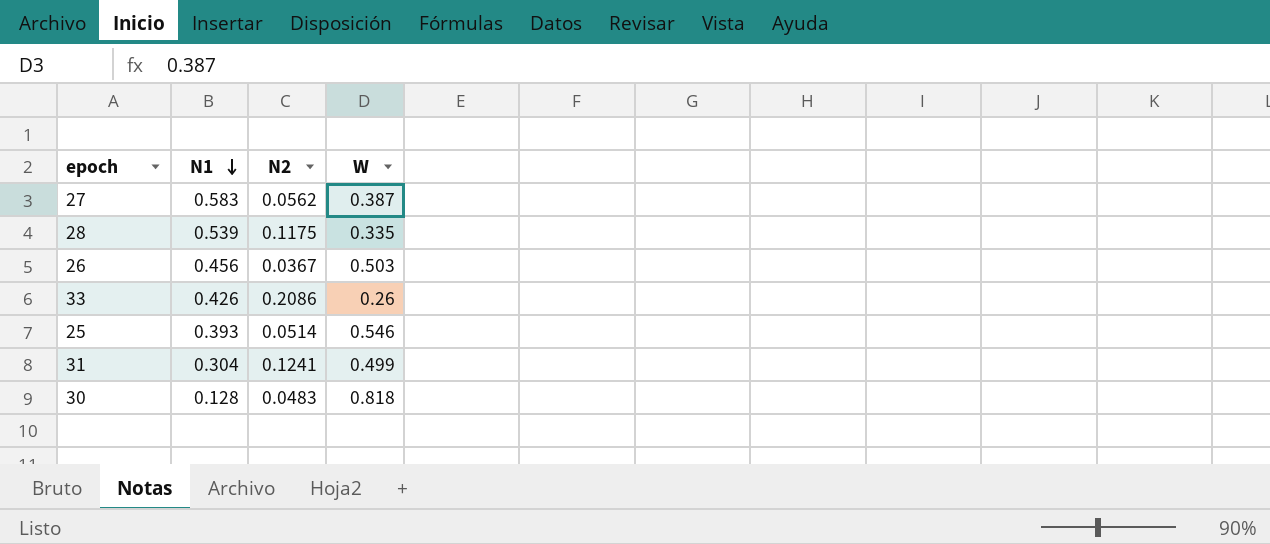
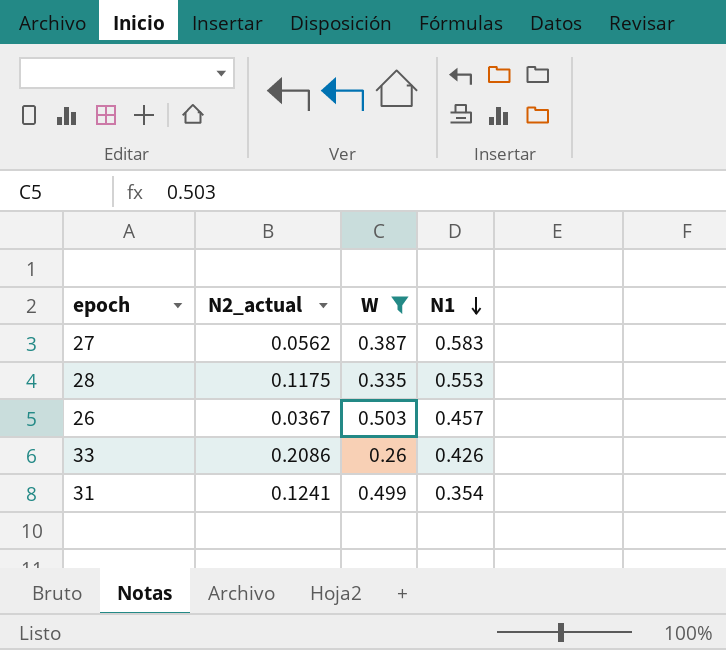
filter: none -> W <= 0.503
column name: N2 -> N2_actual
column N1 | position: 2 -> 4
28 | N1: 0.539 -> 0.553
26 | N1: 0.456 -> 0.457
31 | N1: 0.304 -> 0.354

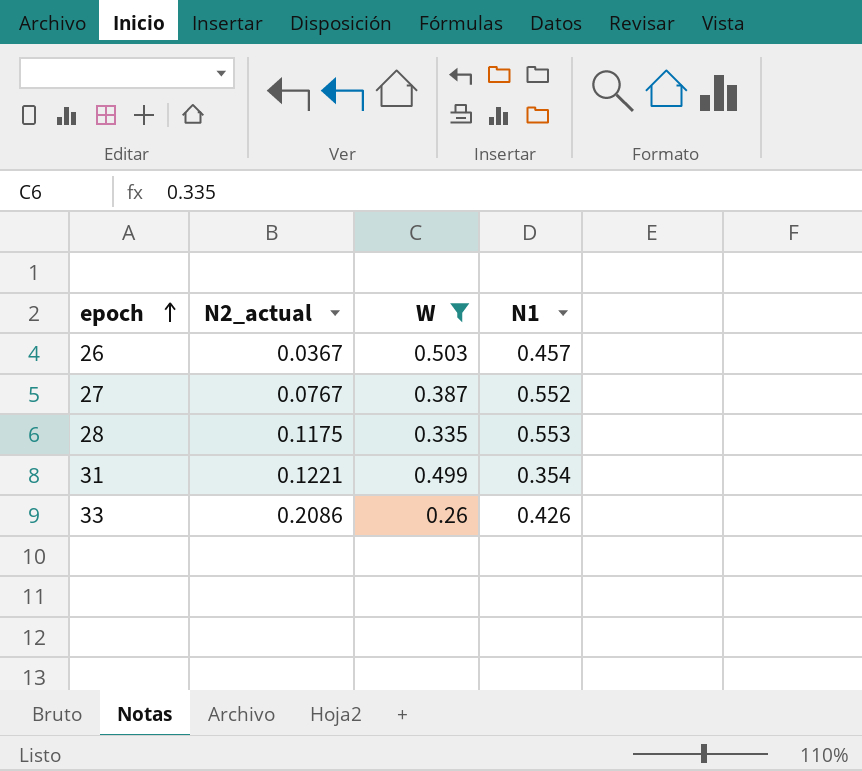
row order: N1 descending -> epoch ascending
27 | N2_actual: 0.0562 -> 0.0767
27 | N1: 0.583 -> 0.552
31 | N2_actual: 0.1241 -> 0.1221

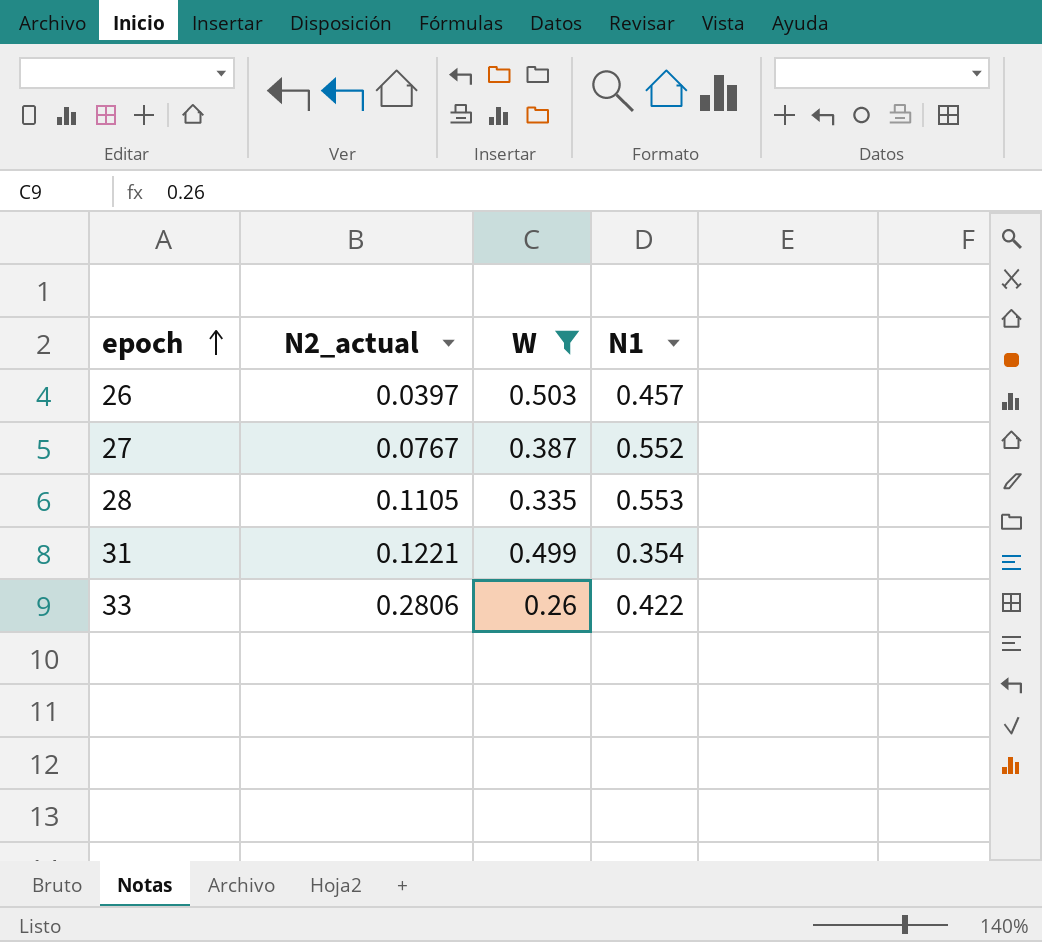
26 | N2_actual: 0.0367 -> 0.0397
28 | N2_actual: 0.1175 -> 0.1105
33 | N2_actual: 0.2086 -> 0.2806
33 | N1: 0.426 -> 0.422

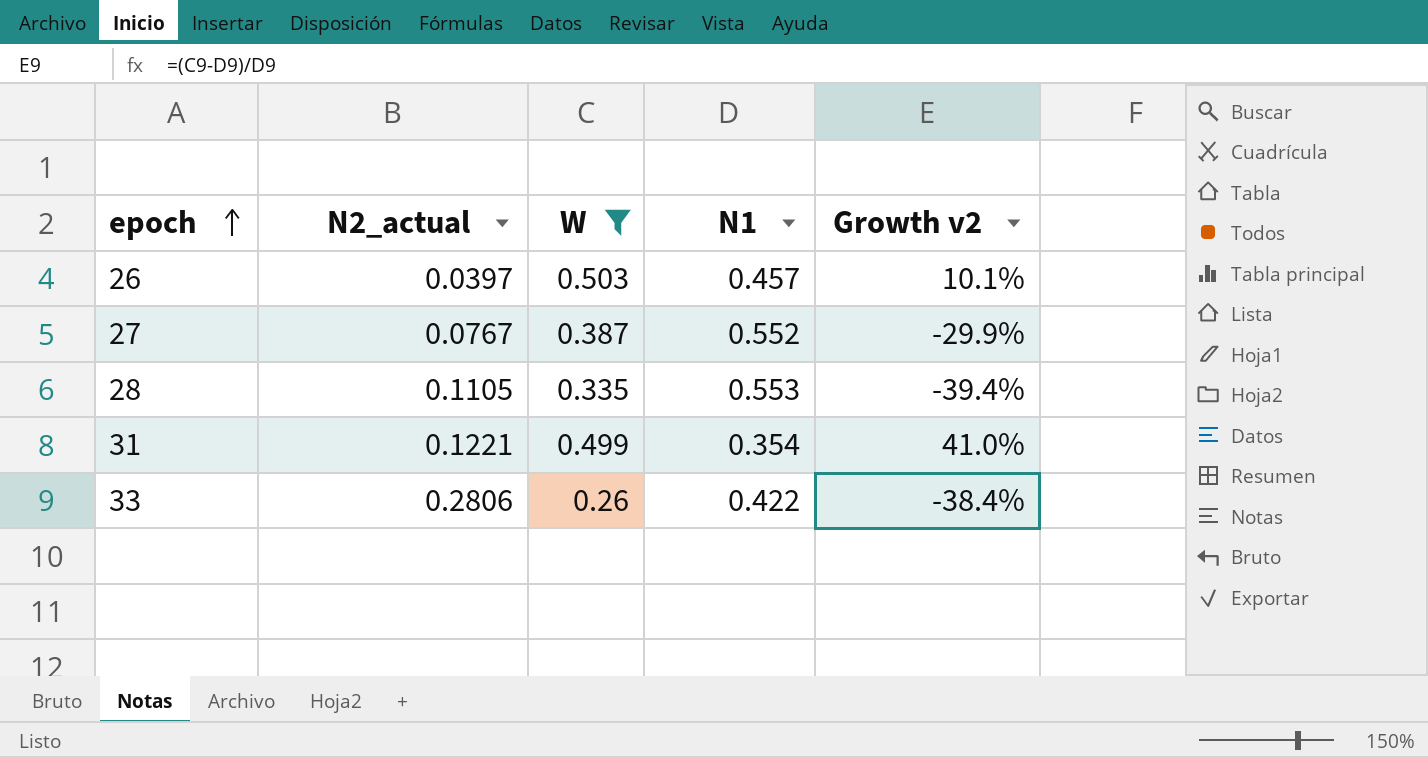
column Growth v2 | formula: none -> ([W] - [N1]) / [N1]

